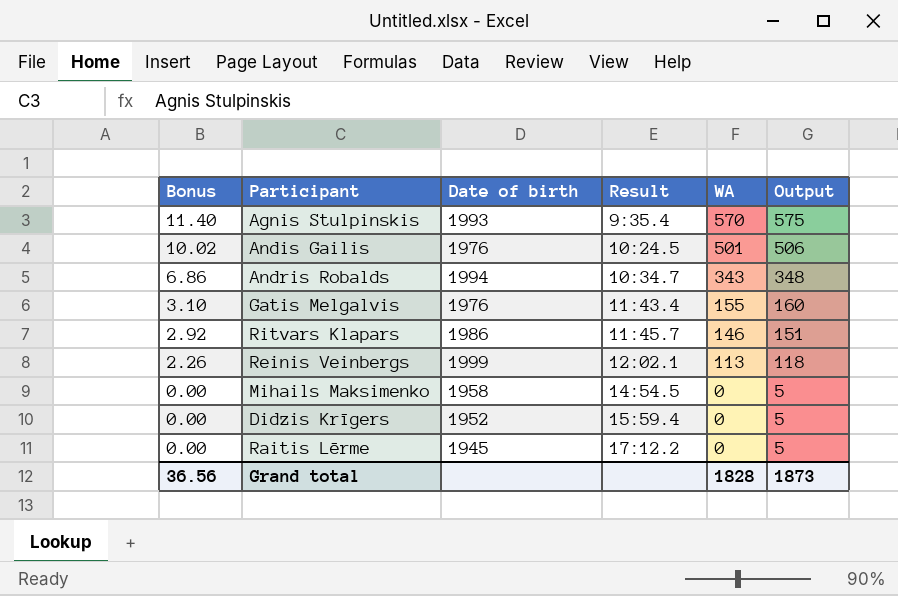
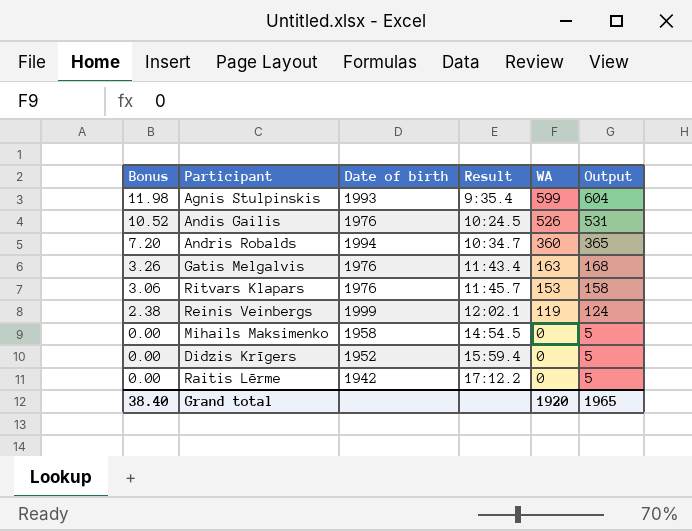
Agnis Stulpinskis | Bonus: 11.40 -> 11.98
Agnis Stulpinskis | WA: 570 -> 599
Agnis Stulpinskis | Output: 575 -> 604
Andis Gailis | Bonus: 10.02 -> 10.52
Andis Gailis | WA: 501 -> 526
Andis Gailis | Output: 506 -> 531
Andris Robalds | Bonus: 6.86 -> 7.20
Andris Robalds | WA: 343 -> 360
Andris Robalds | Output: 348 -> 365
Gatis Melgalvis | Bonus: 3.10 -> 3.26
Gatis Melgalvis | WA: 155 -> 163
Gatis Melgalvis | Output: 160 -> 168
Ritvars Klapars | Bonus: 2.92 -> 3.06
Ritvars Klapars | Date of birth: 1986 -> 1976
Ritvars Klapars | WA: 146 -> 153
Ritvars Klapars | Output: 151 -> 158
Reinis Veinbergs | Bonus: 2.26 -> 2.38
Reinis Veinbergs | WA: 113 -> 119
Reinis Veinbergs | Output: 118 -> 124
Raitis Lērme | Date of birth: 1945 -> 1942
Grand total | Bonus: 36.56 -> 38.40
Grand total | WA: 1828 -> 1920
Grand total | Output: 1873 -> 1965

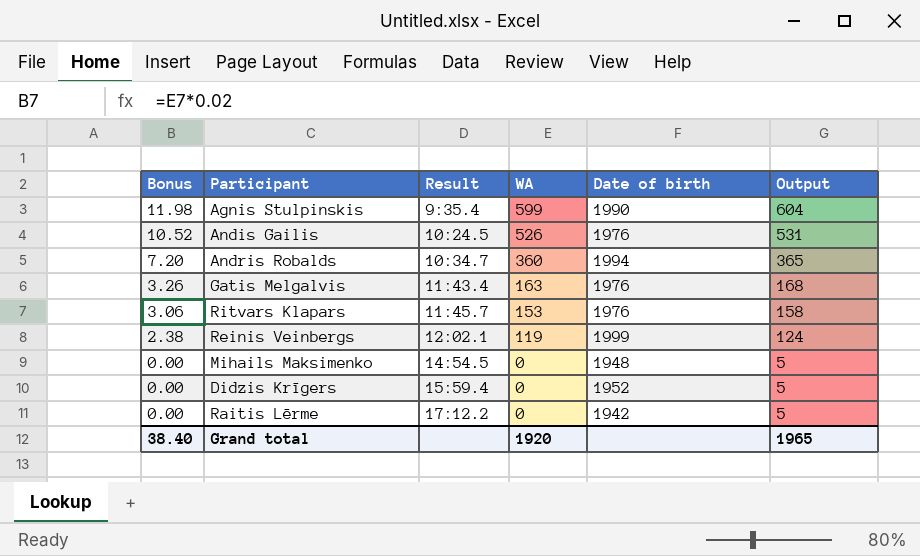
column Date of birth | position: 3 -> 5
Agnis Stulpinskis | Date of birth: 1993 -> 1990
Mihails Maksimenko | Date of birth: 1958 -> 1948

